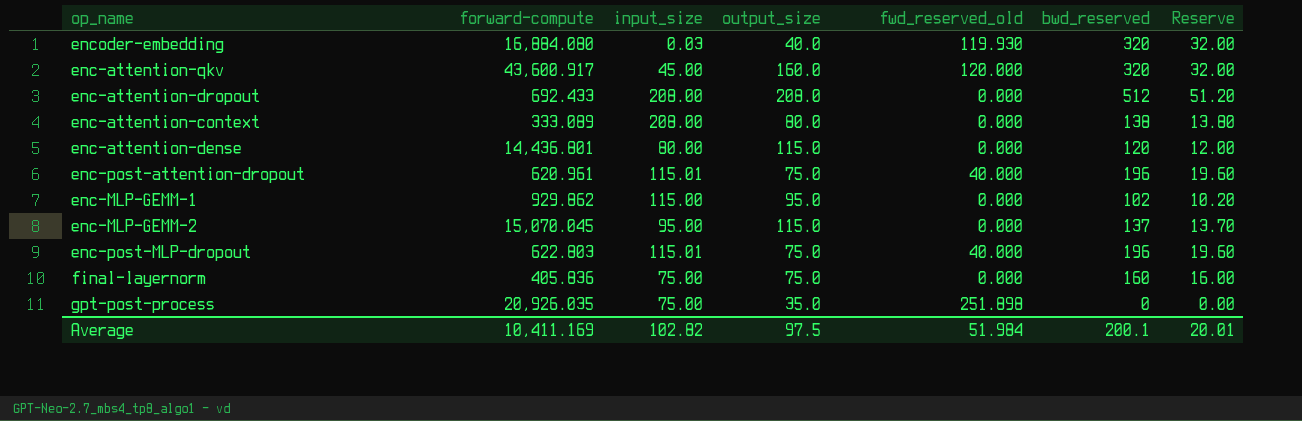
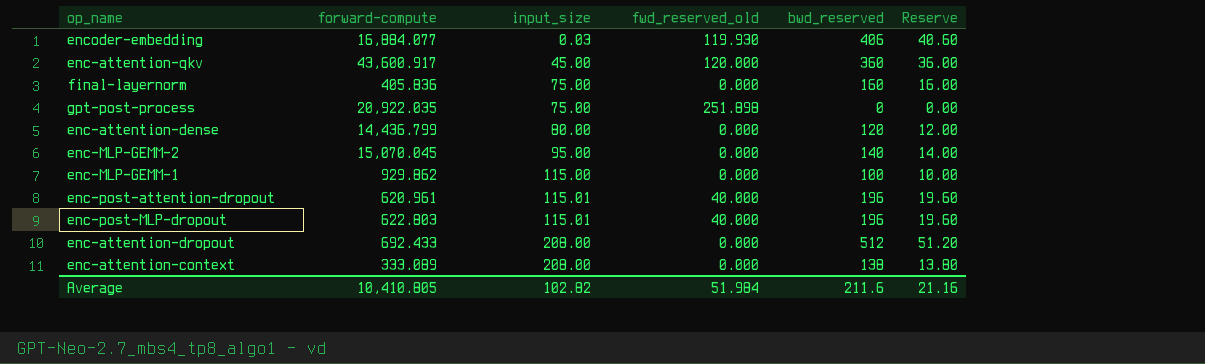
row order: none -> input_size ascending
column output_size | position: 4 -> none
encoder-embedding | forward-compute: 16,884.080 -> 16,884.077
encoder-embedding | bwd_reserved: 320 -> 406
encoder-embedding | Reserve: 32.00 -> 40.60
enc-attention-qkv | bwd_reserved: 320 -> 360
enc-attention-qkv | Reserve: 32.00 -> 36.00
gpt-post-process | forward-compute: 20,926.035 -> 20,922.035
enc-attention-dense | forward-compute: 14,436.801 -> 14,436.799
enc-MLP-GEMM-2 | bwd_reserved: 137 -> 140
enc-MLP-GEMM-2 | Reserve: 13.70 -> 14.00
enc-MLP-GEMM-1 | bwd_reserved: 102 -> 100
enc-MLP-GEMM-1 | Reserve: 10.20 -> 10.00
Average | forward-compute: 10,411.169 -> 10,410.805
Average | bwd_reserved: 200.1 -> 211.6
Average | Reserve: 20.01 -> 21.16

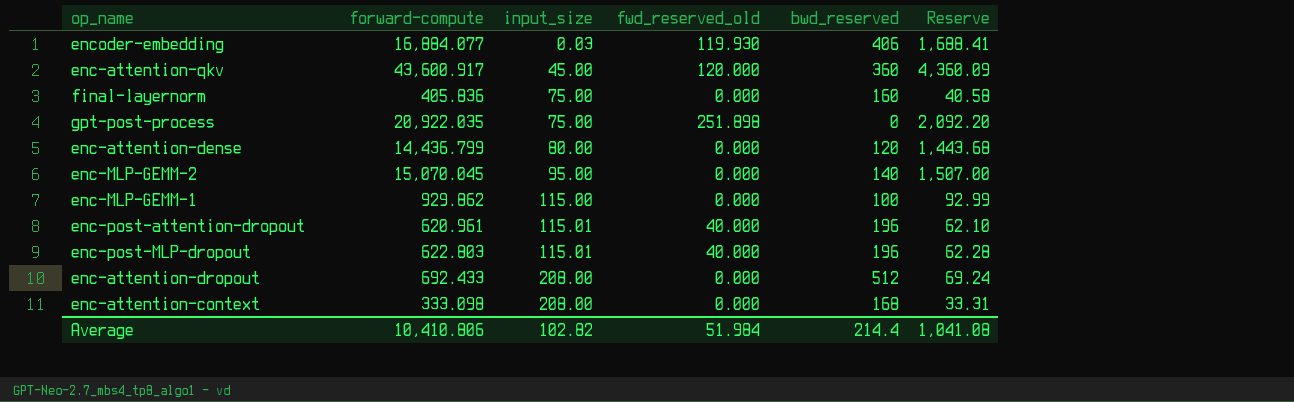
column Reserve | formula: [bwd_reserved] * 0.1 -> [forward-compute] * 0.1
enc-attention-context | forward-compute: 333.089 -> 333.098
enc-attention-context | bwd_reserved: 138 -> 168
Average | forward-compute: 10,410.805 -> 10,410.806
Average | bwd_reserved: 211.6 -> 214.4
Average | Reserve: 21.16 -> 1,041.08

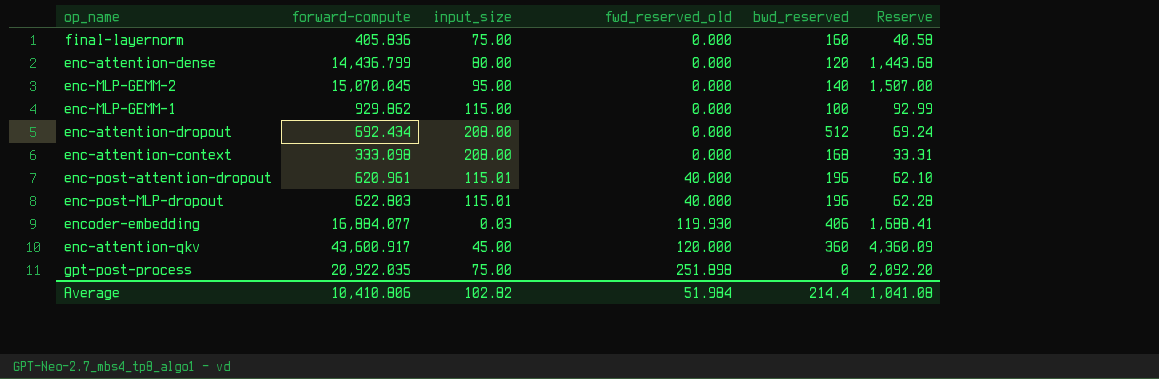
row order: input_size ascending -> fwd_reserved_old ascending
enc-attention-dropout | forward-compute: 692.433 -> 692.434

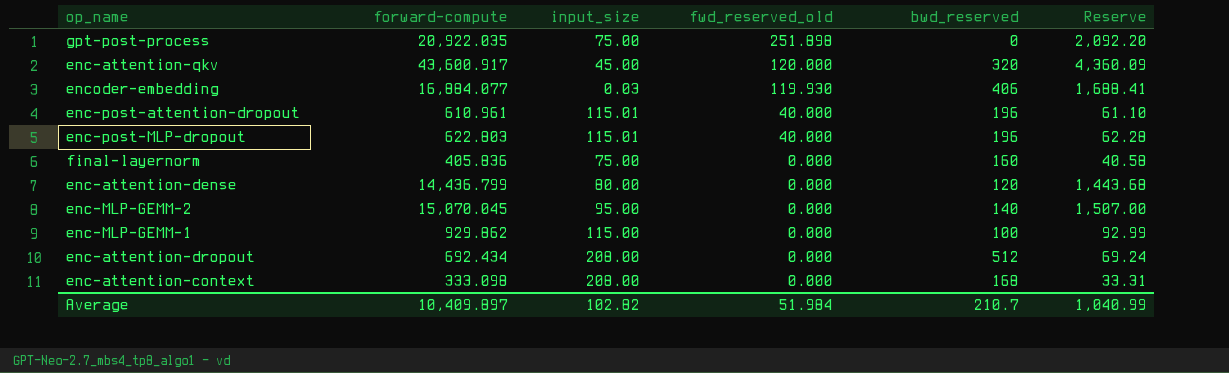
row order: fwd_reserved_old ascending -> fwd_reserved_old descending
enc-attention-qkv | bwd_reserved: 360 -> 320
enc-post-attention-dropout | forward-compute: 620.961 -> 610.961
enc-post-attention-dropout | Reserve: 62.10 -> 61.10
Average | forward-compute: 10,410.806 -> 10,409.897
Average | bwd_reserved: 214.4 -> 210.7
Average | Reserve: 1,041.08 -> 1,040.99

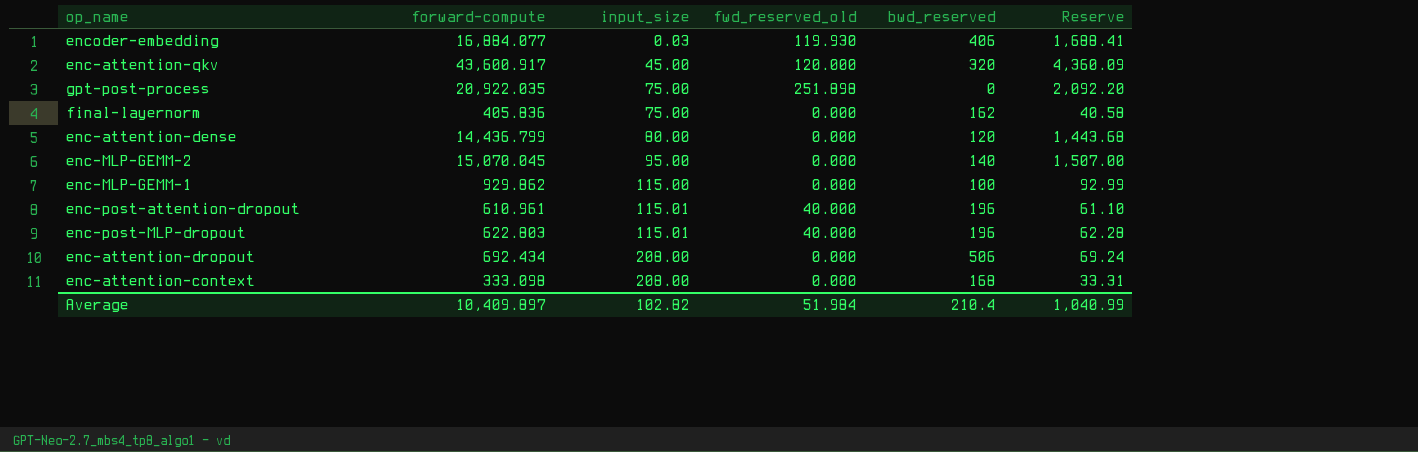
row order: fwd_reserved_old descending -> input_size ascending
final-layernorm | bwd_reserved: 160 -> 162
enc-attention-dropout | bwd_reserved: 512 -> 506
Average | bwd_reserved: 210.7 -> 210.4

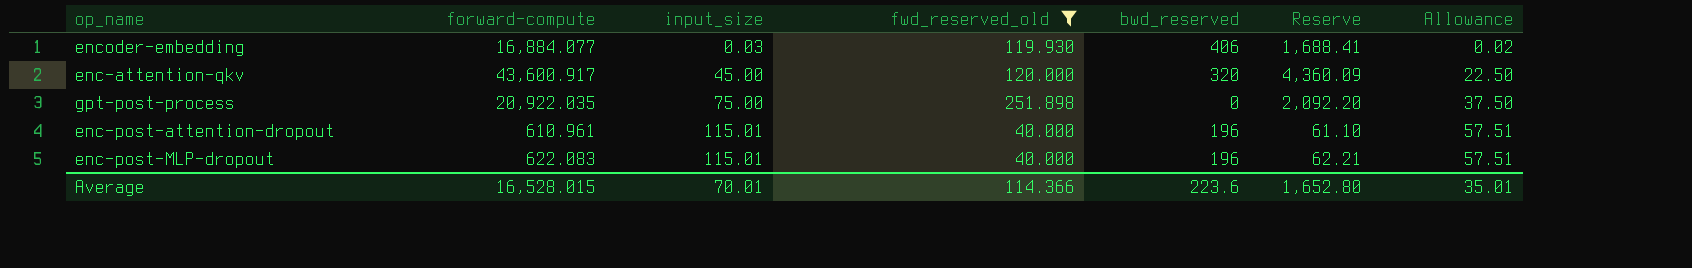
filter: none -> fwd_reserved_old != 0.000
column Allowance | formula: none -> [input_size] * 0.5
enc-post-MLP-dropout | forward-compute: 622.803 -> 622.083
enc-post-MLP-dropout | Reserve: 62.28 -> 62.21
Average | forward-compute: 10,409.897 -> 16,528.015
Average | input_size: 102.82 -> 70.01
Average | fwd_reserved_old: 51.984 -> 114.366
Average | bwd_reserved: 210.4 -> 223.6
Average | Reserve: 1,040.99 -> 1,652.80

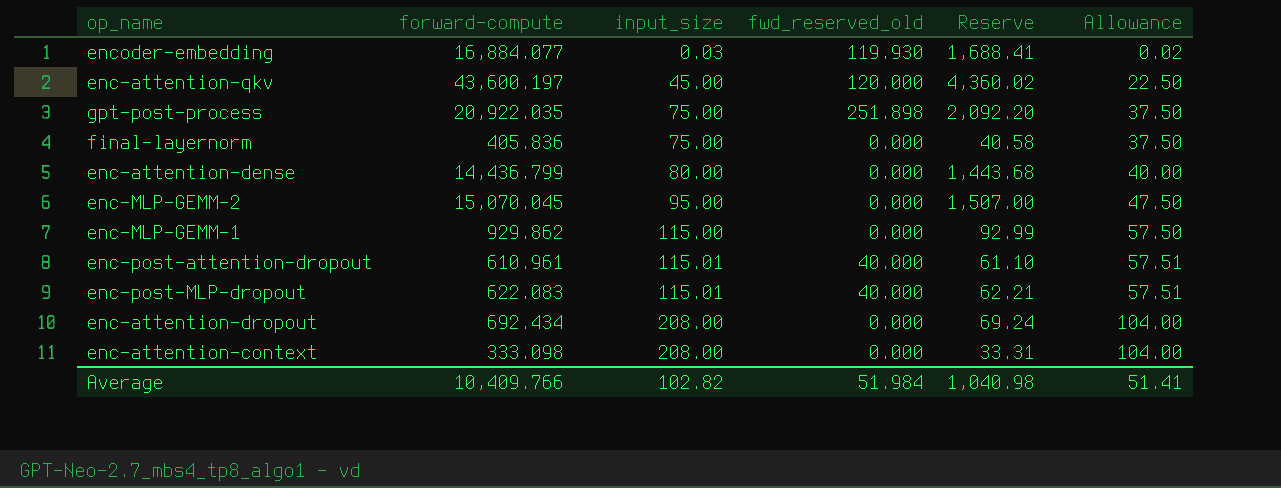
filter: fwd_reserved_old != 0.000 -> none
column bwd_reserved | position: 5 -> none
enc-attention-qkv | forward-compute: 43,600.917 -> 43,600.197
enc-attention-qkv | Reserve: 4,360.09 -> 4,360.02
Average | forward-compute: 16,528.015 -> 10,409.766
Average | input_size: 70.01 -> 102.82
Average | fwd_reserved_old: 114.366 -> 51.984
Average | Reserve: 1,652.80 -> 1,040.98
Average | Allowance: 35.01 -> 51.41

